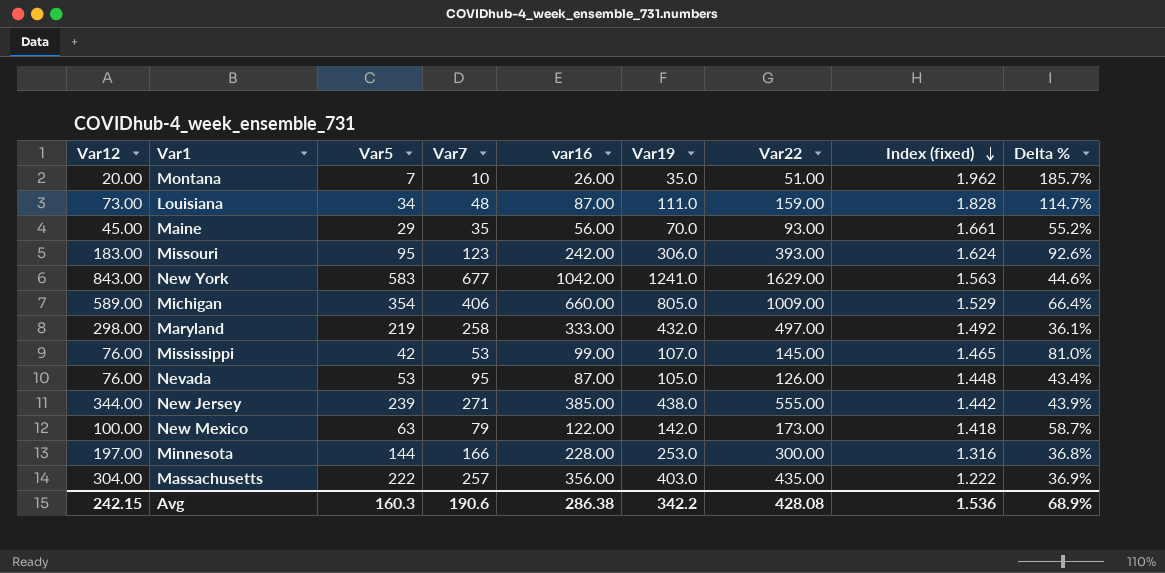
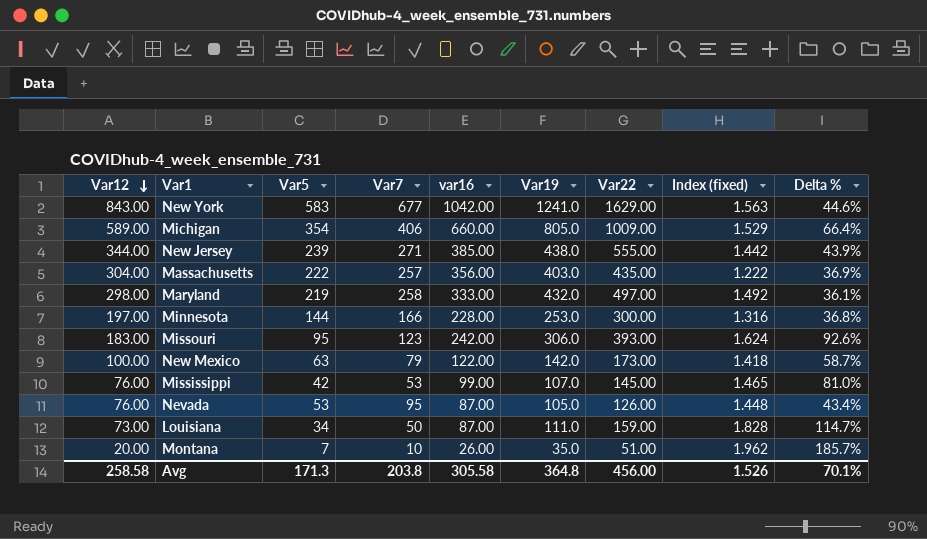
row order: Index (fixed) descending -> Var12 descending
row Maine: 45.00 | 29 | 35 | 56.00 | 70.0 | 93.00 | 1.661 | 55.2% -> none
Louisiana | Var7: 48 -> 50
Avg | Var12: 242.15 -> 258.58
Avg | Var5: 160.3 -> 171.3
Avg | Var7: 190.6 -> 203.8
Avg | var16: 286.38 -> 305.58
Avg | Var19: 342.2 -> 364.8
Avg | Var22: 428.08 -> 456.00
Avg | Index (fixed): 1.536 -> 1.526
Avg | Delta %: 68.9% -> 70.1%

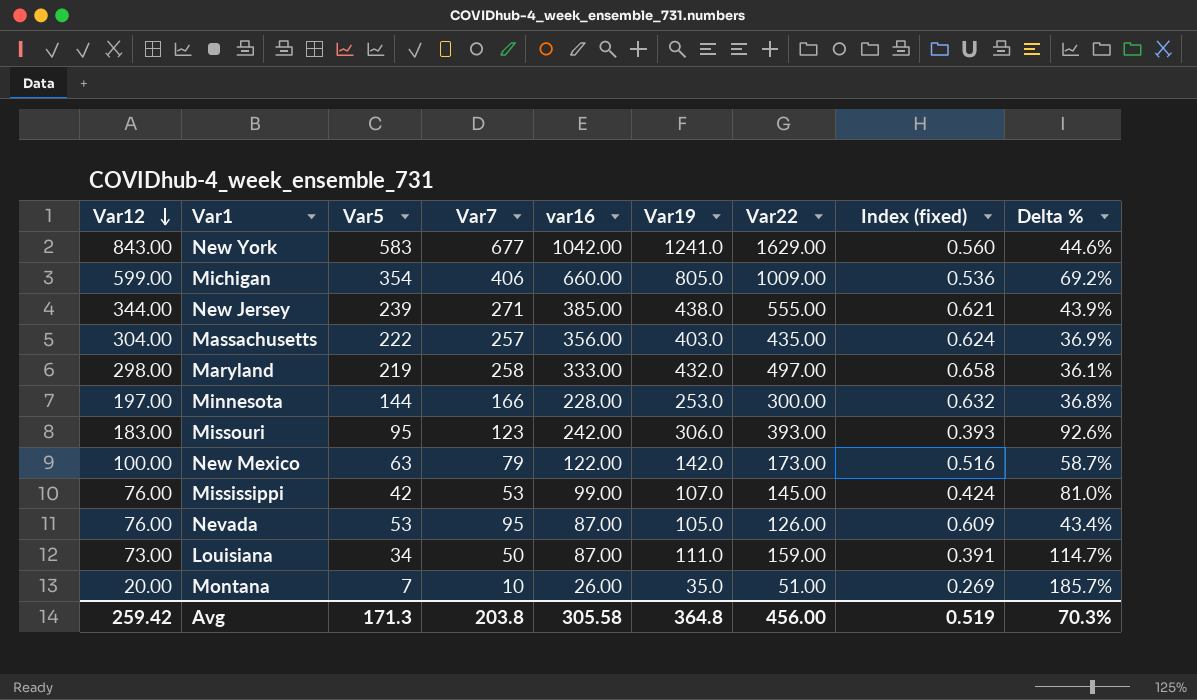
column Index (fixed) | formula: [Var22] / [var16] -> [Var5] / [var16]
Michigan | Var12: 589.00 -> 599.00
Michigan | Delta %: 66.4% -> 69.2%
Avg | Var12: 258.58 -> 259.42
Avg | Index (fixed): 1.526 -> 0.519
Avg | Delta %: 70.1% -> 70.3%

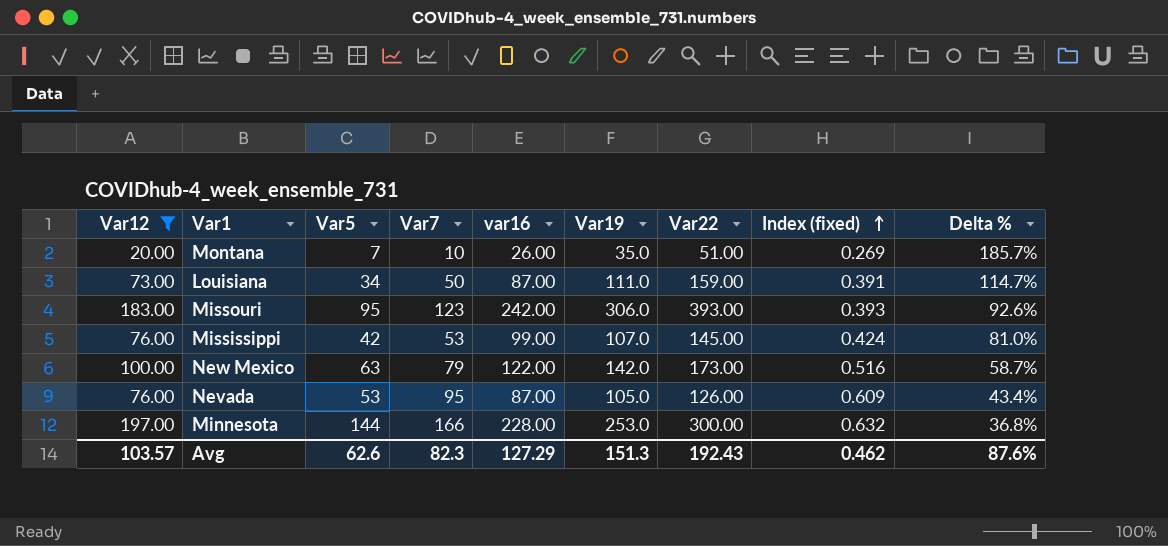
filter: none -> Var12 <= 197.00
row order: Var12 descending -> Index (fixed) ascending
Avg | Var12: 259.42 -> 103.57
Avg | Var5: 171.3 -> 62.6
Avg | Var7: 203.8 -> 82.3
Avg | var16: 305.58 -> 127.29
Avg | Var19: 364.8 -> 151.3
Avg | Var22: 456.00 -> 192.43
Avg | Index (fixed): 0.519 -> 0.462
Avg | Delta %: 70.3% -> 87.6%

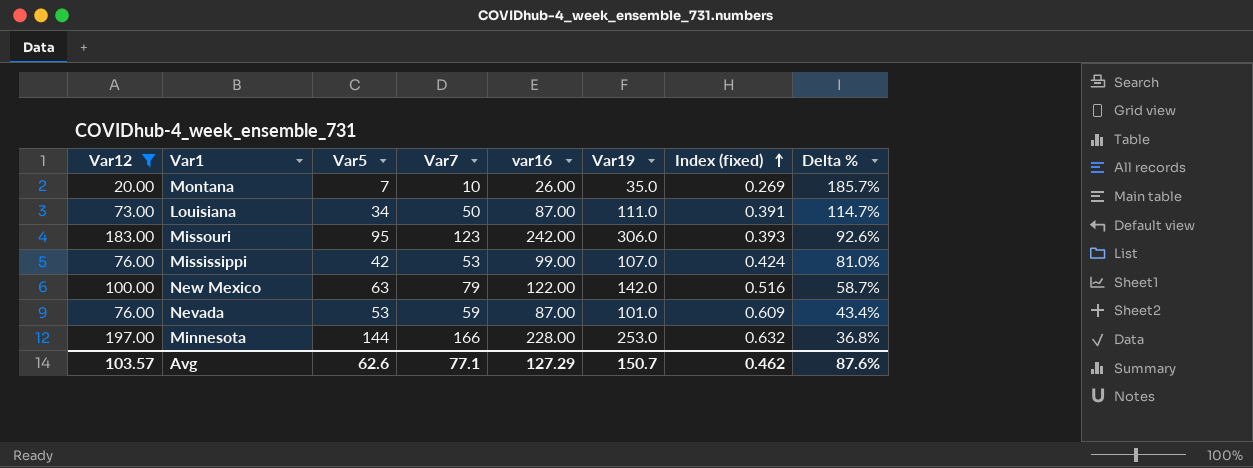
column Var22 | position: 7 -> none
Nevada | Var7: 95 -> 59
Nevada | Var19: 105.0 -> 101.0
Avg | Var7: 82.3 -> 77.1
Avg | Var19: 151.3 -> 150.7

